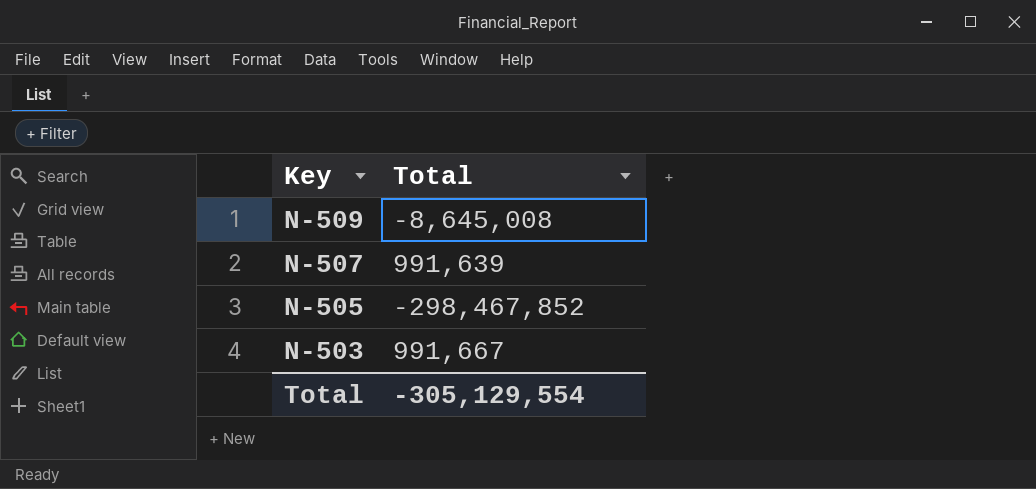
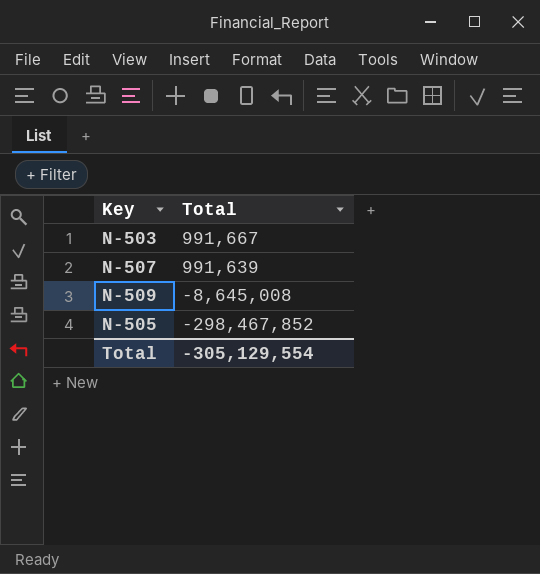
row order: Key descending -> Total descending

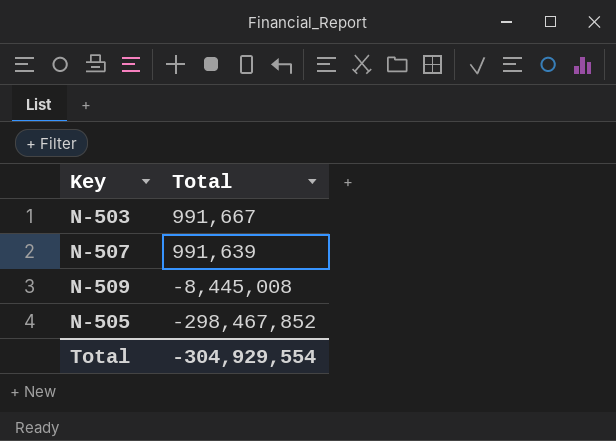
N-509 | Total: -8,645,008 -> -8,445,008
Total | Total: -305,129,554 -> -304,929,554

